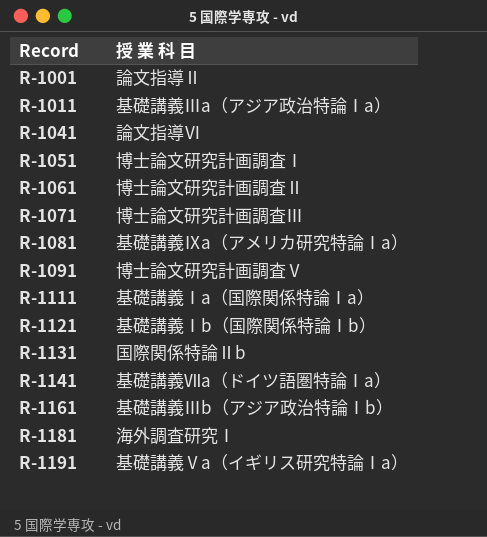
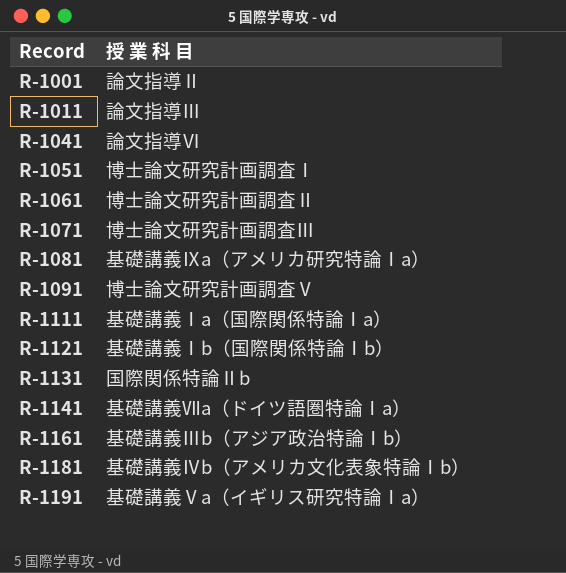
R-1011 | 授 業 科 目: 基礎講義Ⅲa（アジア政治特論Ⅰa） -> 論文指導Ⅲ
R-1181 | 授 業 科 目: 海外調査研究Ⅰ -> 基礎講義Ⅳb（アメリカ文化表象特論Ⅰb）

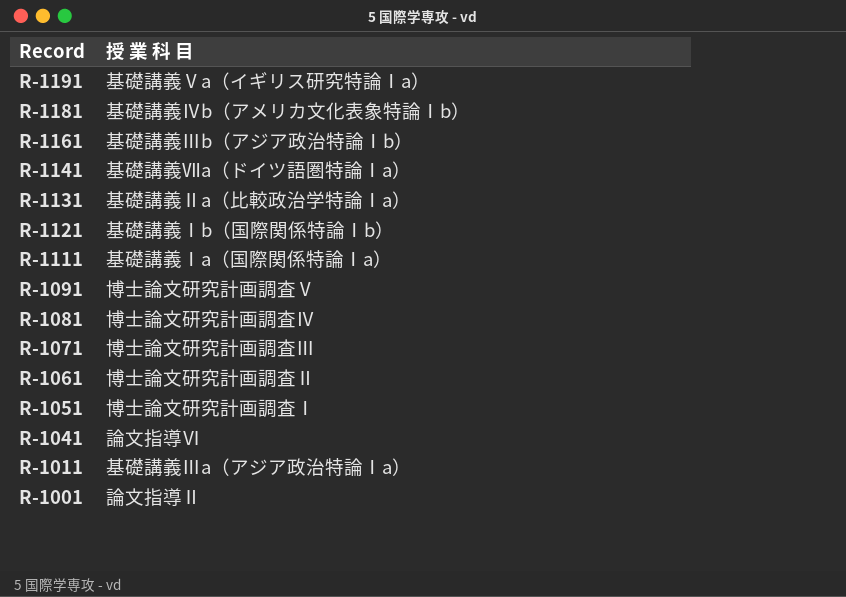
row order: Record ascending -> Record descending
R-1131 | 授 業 科 目: 国際関係特論Ⅱb -> 基礎講義Ⅱa（比較政治学特論Ⅰa）
R-1081 | 授 業 科 目: 基礎講義Ⅸa（アメリカ研究特論Ⅰa） -> 博士論文研究計画調査Ⅳ
R-1011 | 授 業 科 目: 論文指導Ⅲ -> 基礎講義Ⅲa（アジア政治特論Ⅰa）

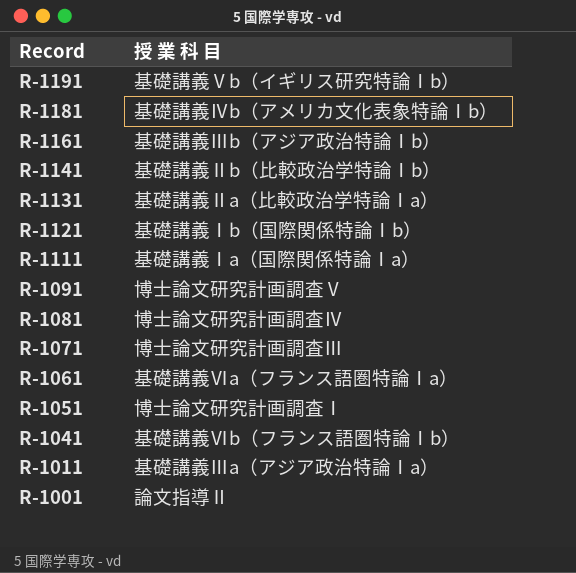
R-1191 | 授 業 科 目: 基礎講義Ⅴa（イギリス研究特論Ⅰa） -> 基礎講義Ⅴb（イギリス研究特論Ⅰb）
R-1141 | 授 業 科 目: 基礎講義Ⅶa（ドイツ語圏特論Ⅰa） -> 基礎講義Ⅱb（比較政治学特論Ⅰb）
R-1061 | 授 業 科 目: 博士論文研究計画調査Ⅱ -> 基礎講義Ⅵa（フランス語圏特論Ⅰa）
R-1041 | 授 業 科 目: 論文指導Ⅵ -> 基礎講義Ⅵb（フランス語圏特論Ⅰb）

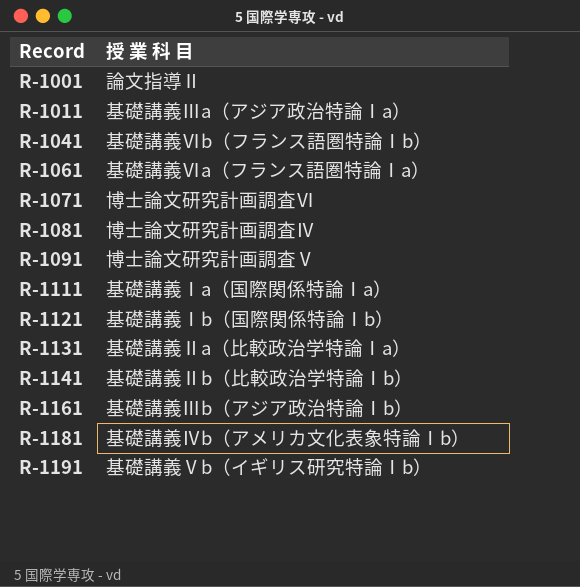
row order: Record descending -> Record ascending
row R-1051: 博士論文研究計画調査Ⅰ -> none
R-1071 | 授 業 科 目: 博士論文研究計画調査Ⅲ -> 博士論文研究計画調査Ⅵ

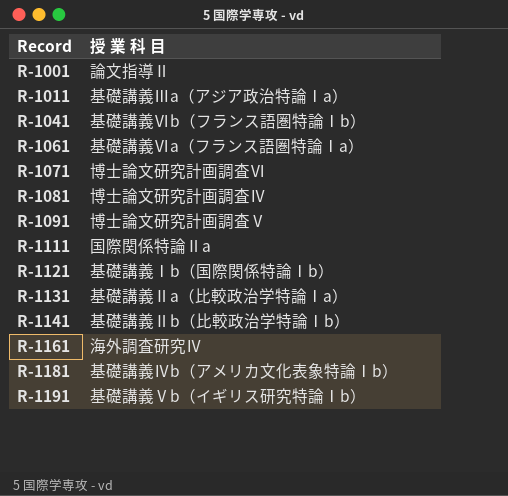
R-1111 | 授 業 科 目: 基礎講義Ⅰa（国際関係特論Ⅰa） -> 国際関係特論Ⅱa
R-1161 | 授 業 科 目: 基礎講義Ⅲb（アジア政治特論Ⅰb） -> 海外調査研究Ⅳ

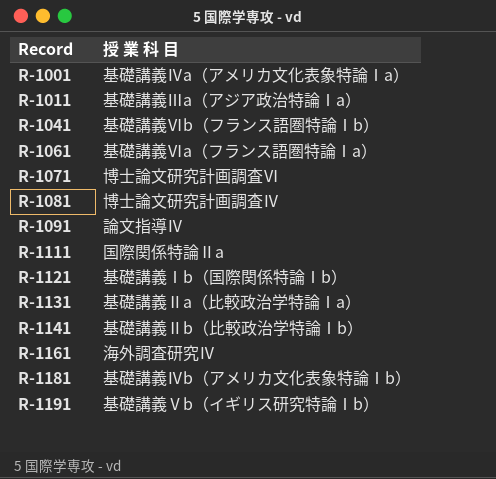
R-1001 | 授 業 科 目: 論文指導Ⅱ -> 基礎講義Ⅳa（アメリカ文化表象特論Ⅰa）
R-1091 | 授 業 科 目: 博士論文研究計画調査Ⅴ -> 論文指導Ⅳ

